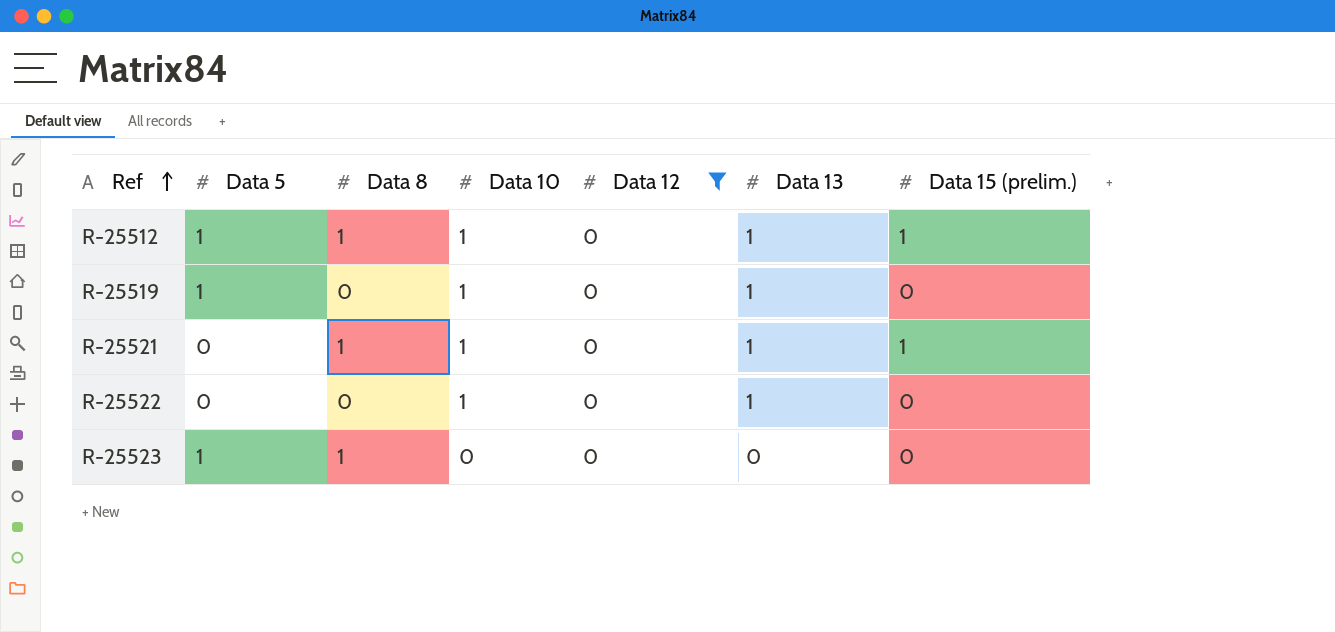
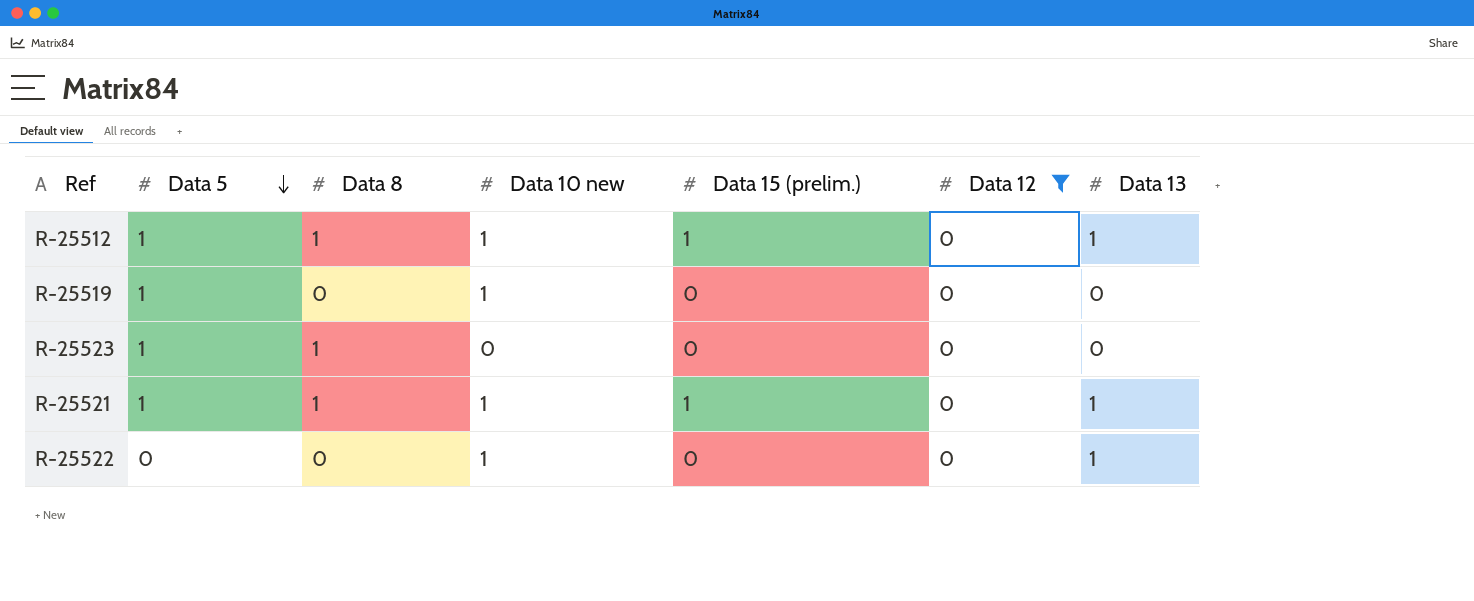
row order: Ref ascending -> Data 5 descending
column name: Data 10 -> Data 10 new
column Data 15 (prelim.) | position: 7 -> 5
R-25519 | Data 13: 1 -> 0
R-25521 | Data 5: 0 -> 1

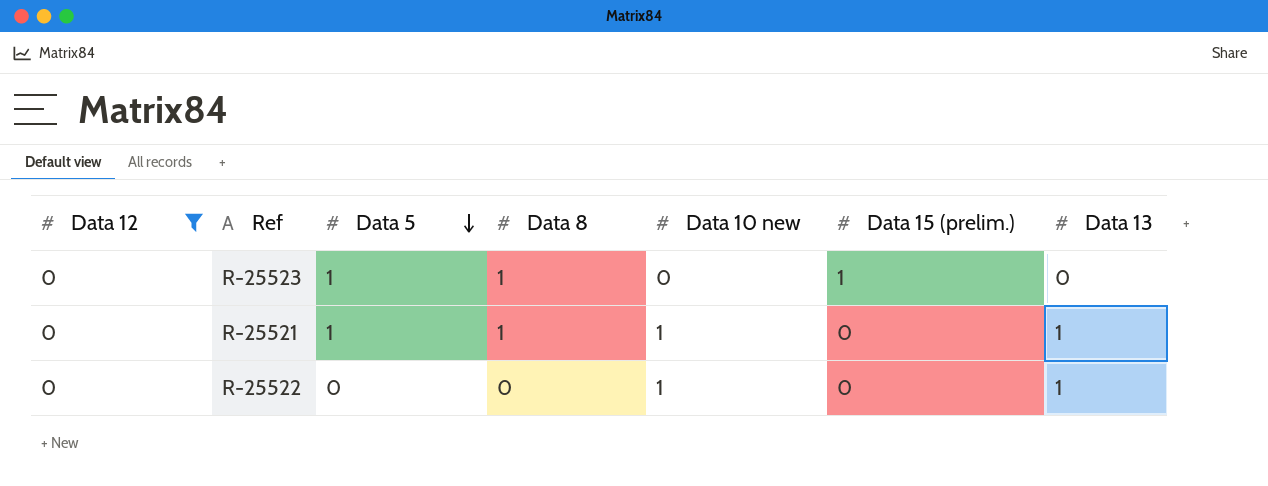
column Data 12 | position: 6 -> 1
row R-25512: 1 | 1 | 1 | 1 | 0 | 1 -> none
row R-25519: 1 | 0 | 1 | 0 | 0 | 0 -> none
R-25523 | Data 15 (prelim.): 0 -> 1
R-25521 | Data 15 (prelim.): 1 -> 0

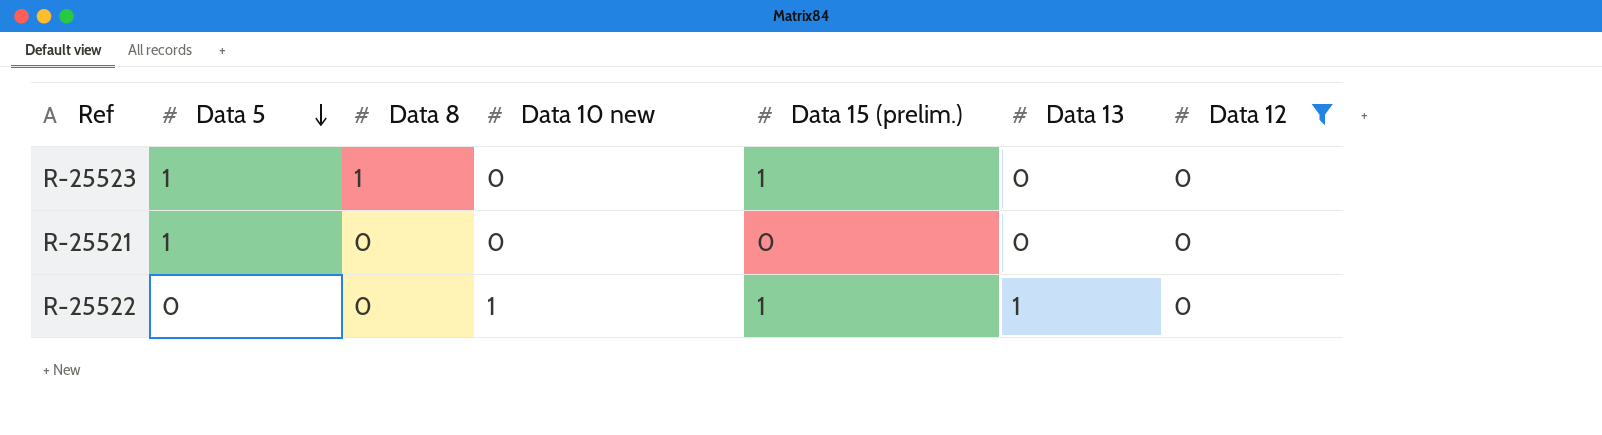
column Data 12 | position: 1 -> 7
R-25521 | Data 8: 1 -> 0
R-25521 | Data 10 new: 1 -> 0
R-25521 | Data 13: 1 -> 0
R-25522 | Data 15 (prelim.): 0 -> 1

